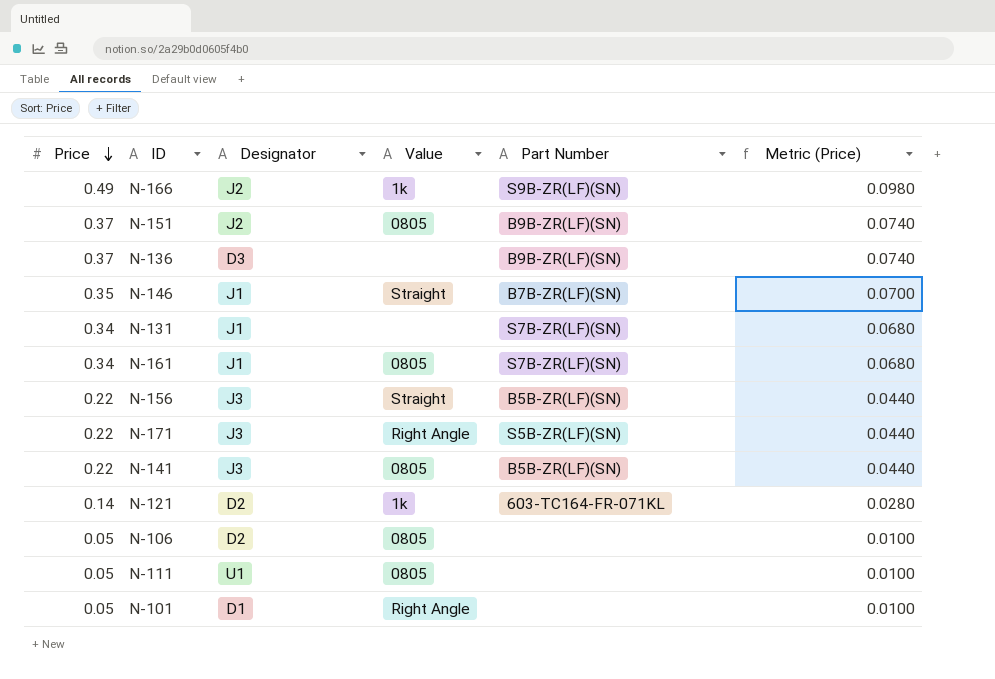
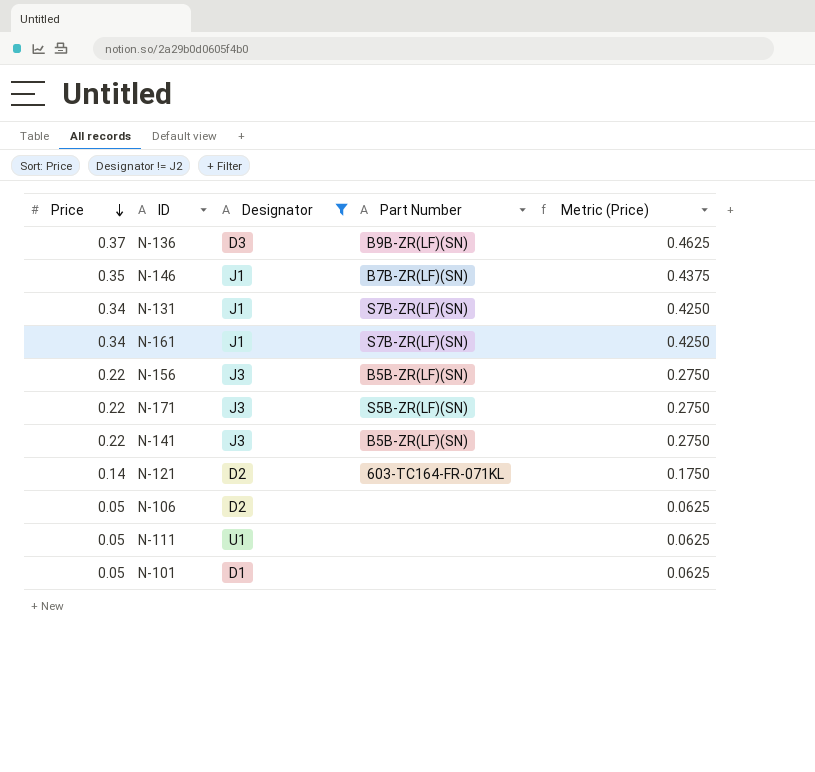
filter: none -> Designator != J2
column Value | position: 4 -> none
column Metric (Price) | formula: [Price] * 0.2 -> [Price] * 1.25

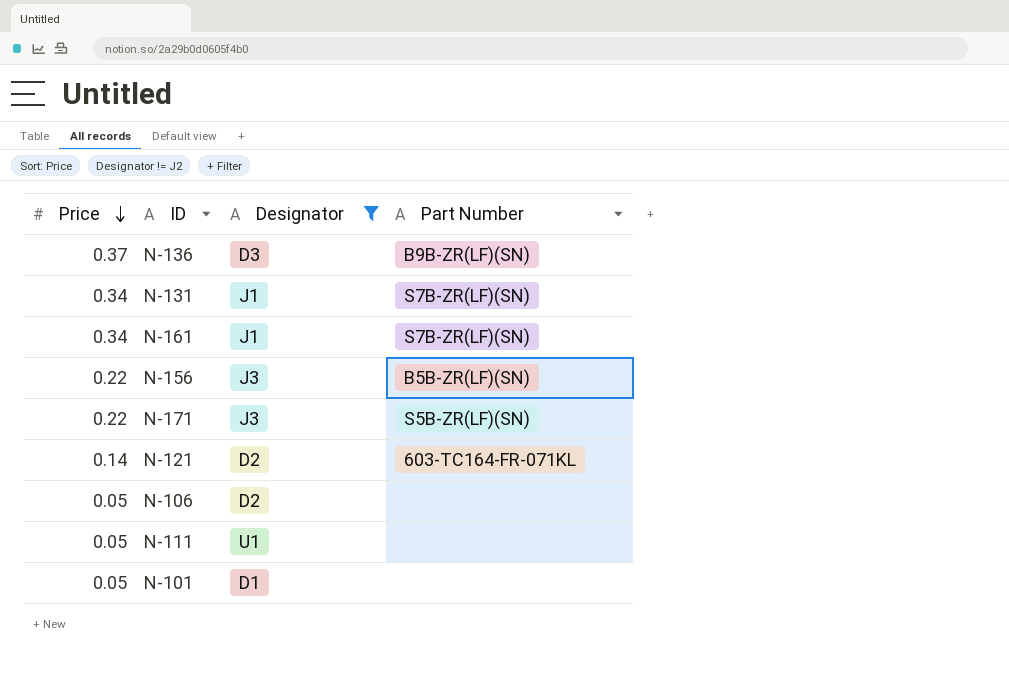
column Metric (Price) | formula: [Price] * 1.25 -> none
row N-146: 0.35 | J1 | B7B-ZR(LF)(SN) | 0.4375 -> none
row N-141: 0.22 | J3 | B5B-ZR(LF)(SN) | 0.2750 -> none

